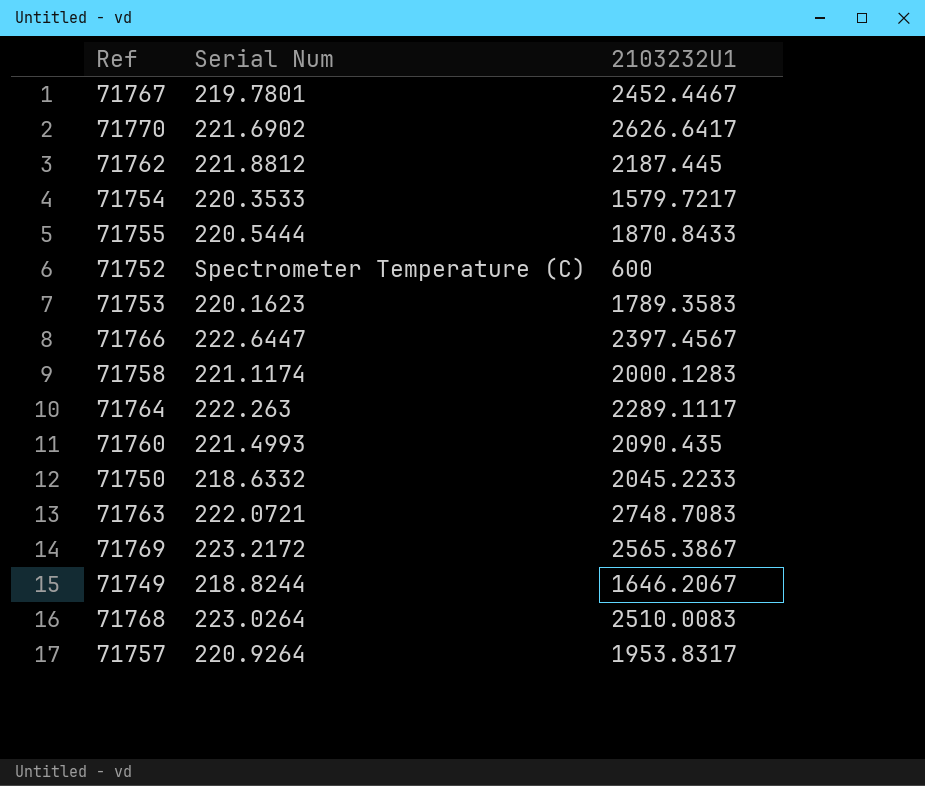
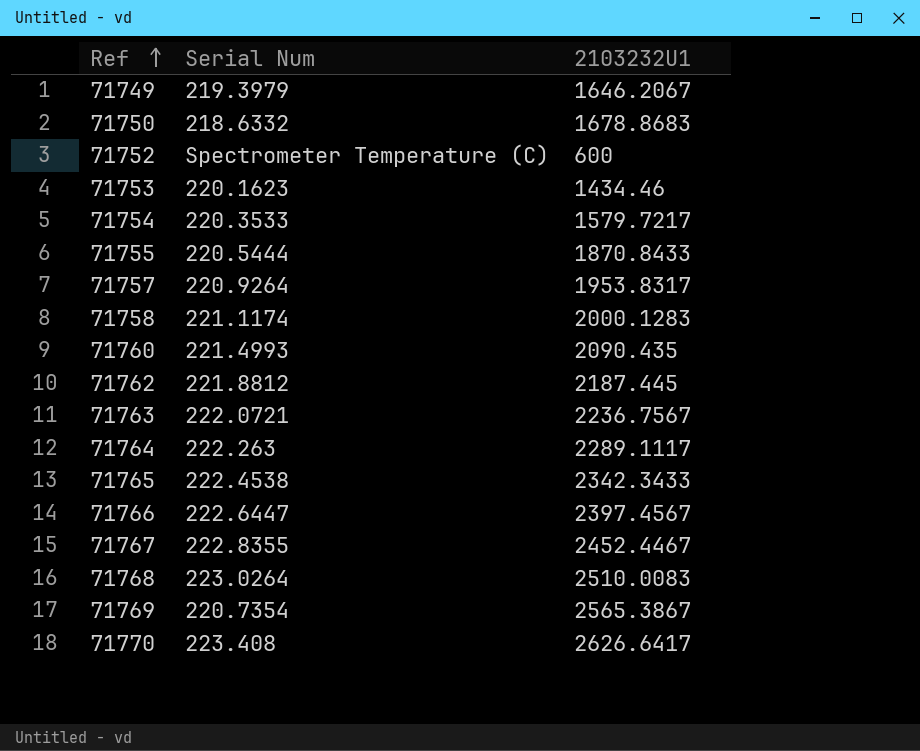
row order: none -> Ref ascending
71749 | Serial Num: 218.8244 -> 219.3979
71750 | 2103232U1: 2045.2233 -> 1678.8683
71753 | 2103232U1: 1789.3583 -> 1434.46
71763 | 2103232U1: 2748.7083 -> 2236.7567
row 71765: none -> 222.4538 | 2342.3433
71767 | Serial Num: 219.7801 -> 222.8355
71769 | Serial Num: 223.2172 -> 220.7354
71770 | Serial Num: 221.6902 -> 223.408

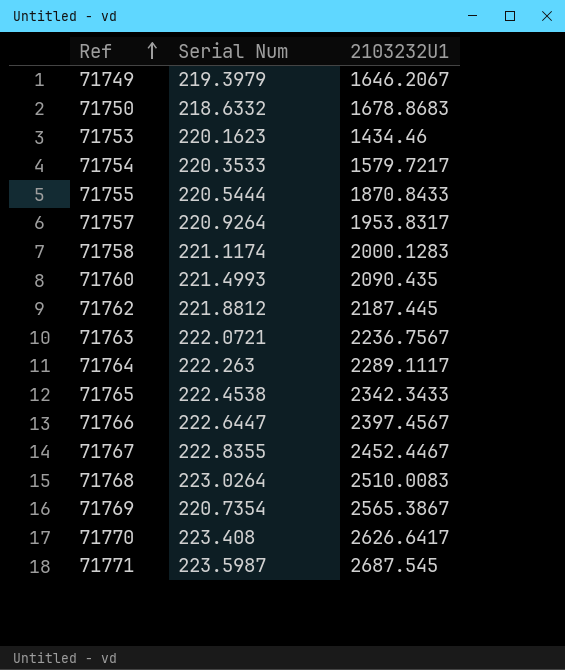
row 71752: Spectrometer Temperature (C) | 600 -> none
row 71771: none -> 223.5987 | 2687.545

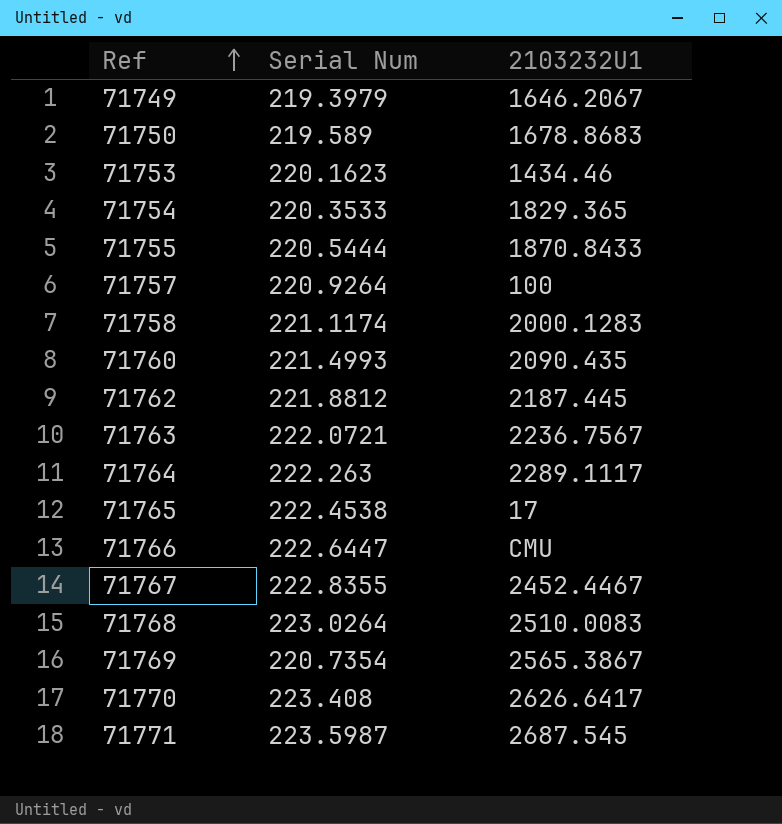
71750 | Serial Num: 218.6332 -> 219.589
71754 | 2103232U1: 1579.7217 -> 1829.365
71757 | 2103232U1: 1953.8317 -> 100
71765 | 2103232U1: 2342.3433 -> 17
71766 | 2103232U1: 2397.4567 -> CMU

